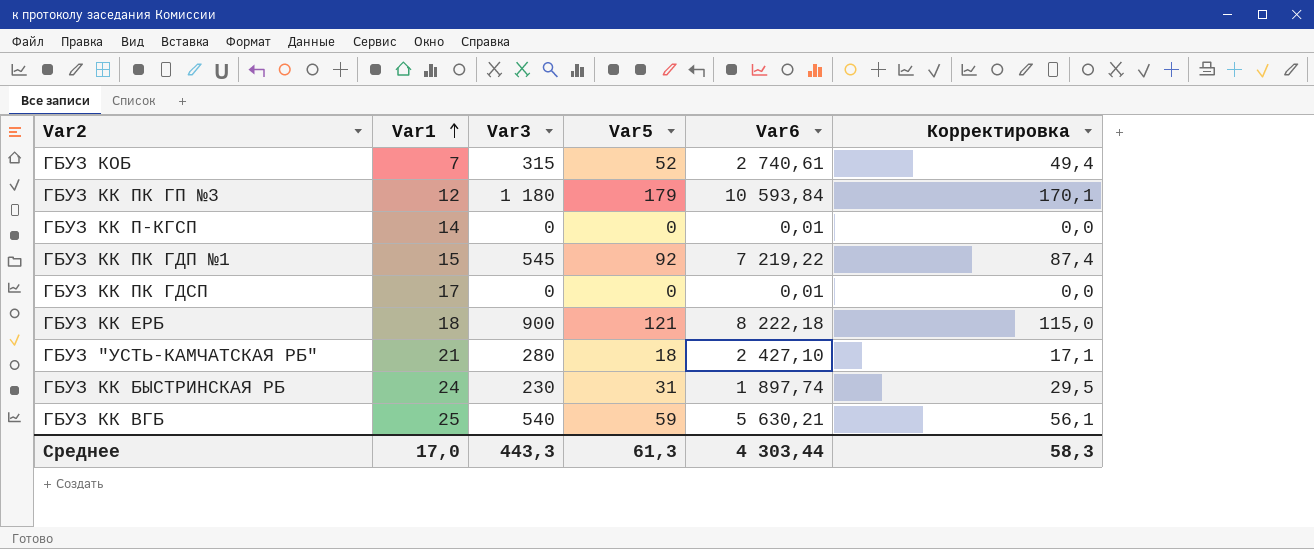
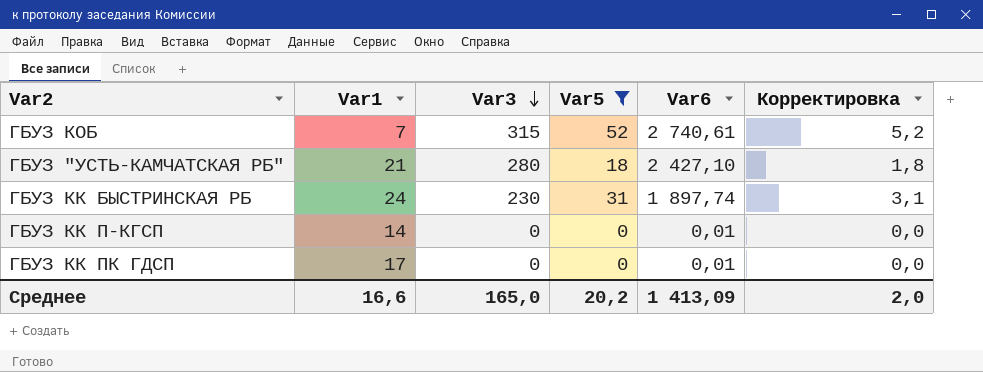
filter: none -> Var5 <= 52
row order: Var1 ascending -> Var3 descending
column Корректировка | formula: [Var5] * 0,95 -> [Var5] * 0,1
Среднее | Var1: 17,0 -> 16,6
Среднее | Var3: 443,3 -> 165,0
Среднее | Var5: 61,3 -> 20,2
Среднее | Var6: 4 303,44 -> 1 413,09
Среднее | Корректировка: 58,3 -> 2,0

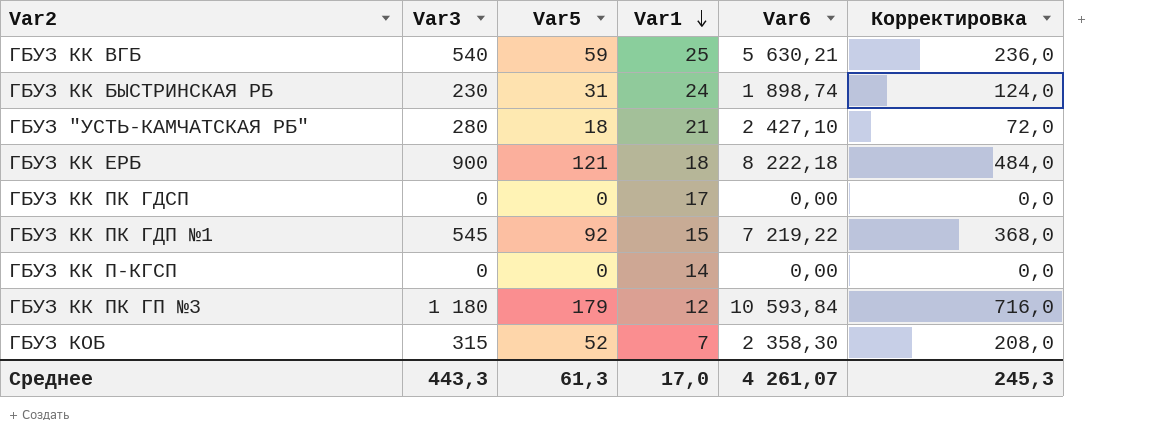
filter: Var5 <= 52 -> none
row order: Var3 descending -> Var1 descending
column Var1 | position: 2 -> 4
column Корректировка | formula: [Var5] * 0,1 -> [Var5] * 4
ГБУЗ КК БЫСТРИНСКАЯ РБ | Var6: 1 897,74 -> 1 898,74
ГБУЗ КК ПК ГДСП | Var6: 0,01 -> 0,00
ГБУЗ КК П-КГСП | Var6: 0,01 -> 0,00
ГБУЗ КОБ | Var6: 2 740,61 -> 2 358,30
Среднее | Var3: 165,0 -> 443,3
Среднее | Var5: 20,2 -> 61,3
Среднее | Var1: 16,6 -> 17,0
Среднее | Var6: 1 413,09 -> 4 261,07
Среднее | Корректировка: 2,0 -> 245,3

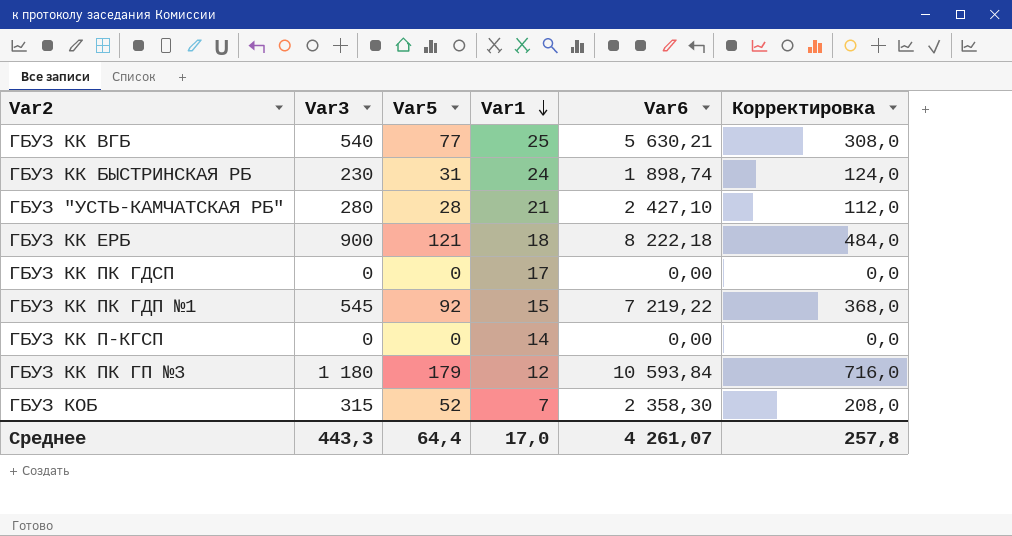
ГБУЗ КК ВГБ | Var5: 59 -> 77
ГБУЗ КК ВГБ | Корректировка: 236,0 -> 308,0
ГБУЗ "УСТЬ-КАМЧАТСКАЯ РБ" | Var5: 18 -> 28
ГБУЗ "УСТЬ-КАМЧАТСКАЯ РБ" | Корректировка: 72,0 -> 112,0
Среднее | Var5: 61,3 -> 64,4
Среднее | Корректировка: 245,3 -> 257,8

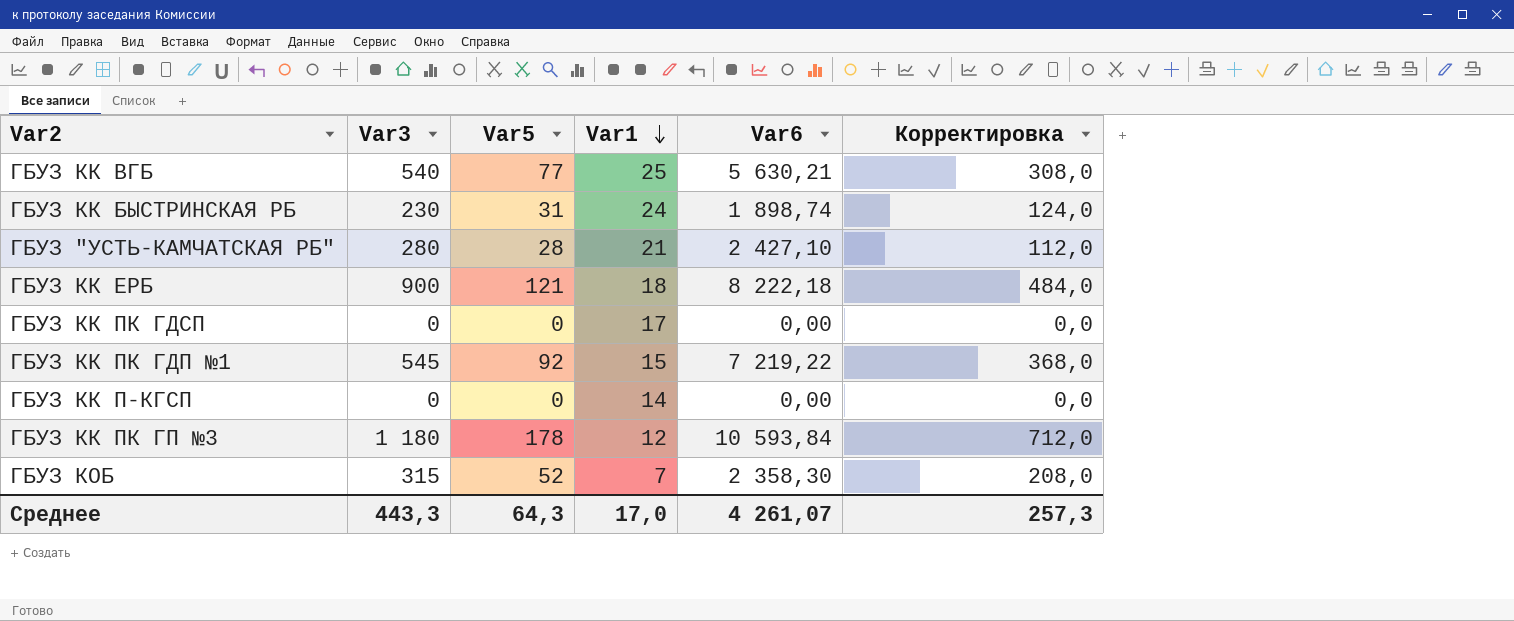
ГБУЗ КК ПК ГП №3 | Var5: 179 -> 178
ГБУЗ КК ПК ГП №3 | Корректировка: 716,0 -> 712,0
Среднее | Var5: 64,4 -> 64,3
Среднее | Корректировка: 257,8 -> 257,3

